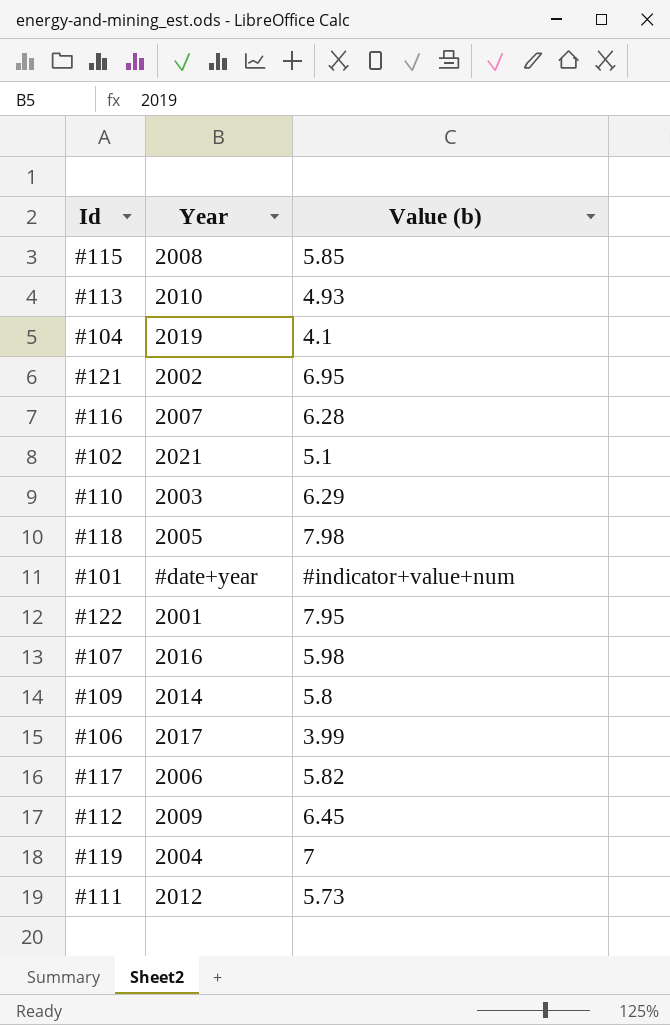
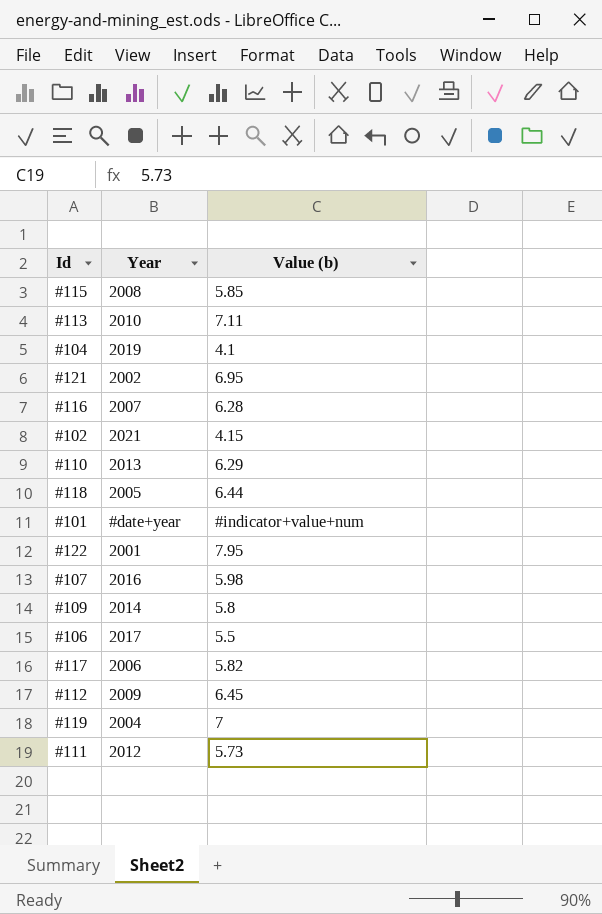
#113 | Value (b): 4.93 -> 7.11
#102 | Value (b): 5.1 -> 4.15
#110 | Year: 2003 -> 2013
#118 | Value (b): 7.98 -> 6.44
#106 | Value (b): 3.99 -> 5.5

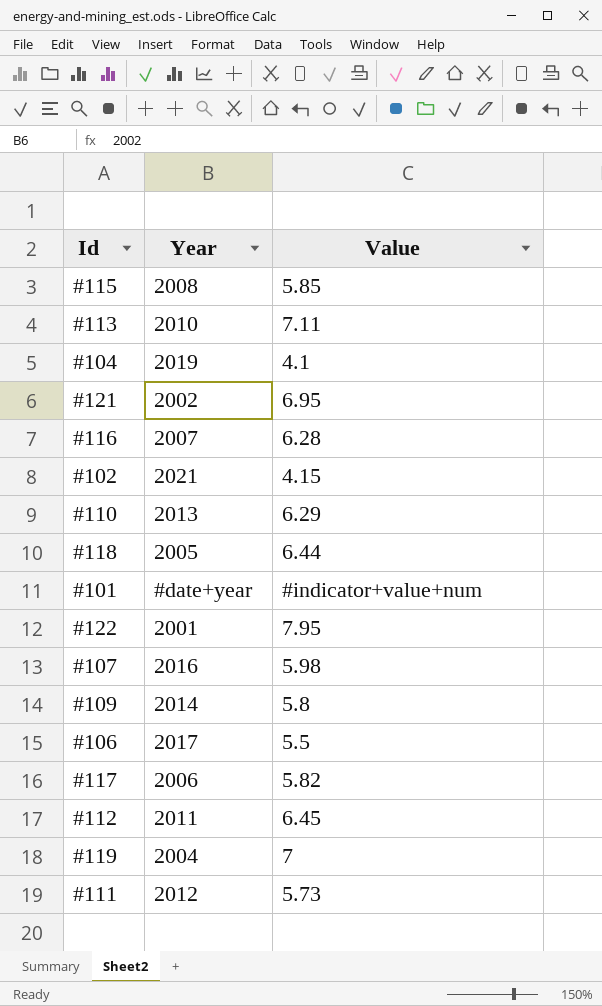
column name: Value (b) -> Value
#112 | Year: 2009 -> 2011

